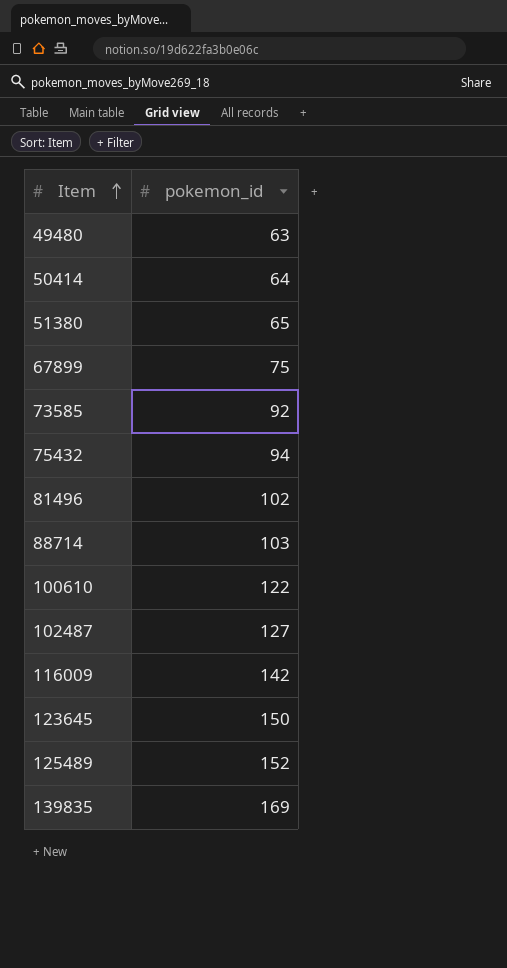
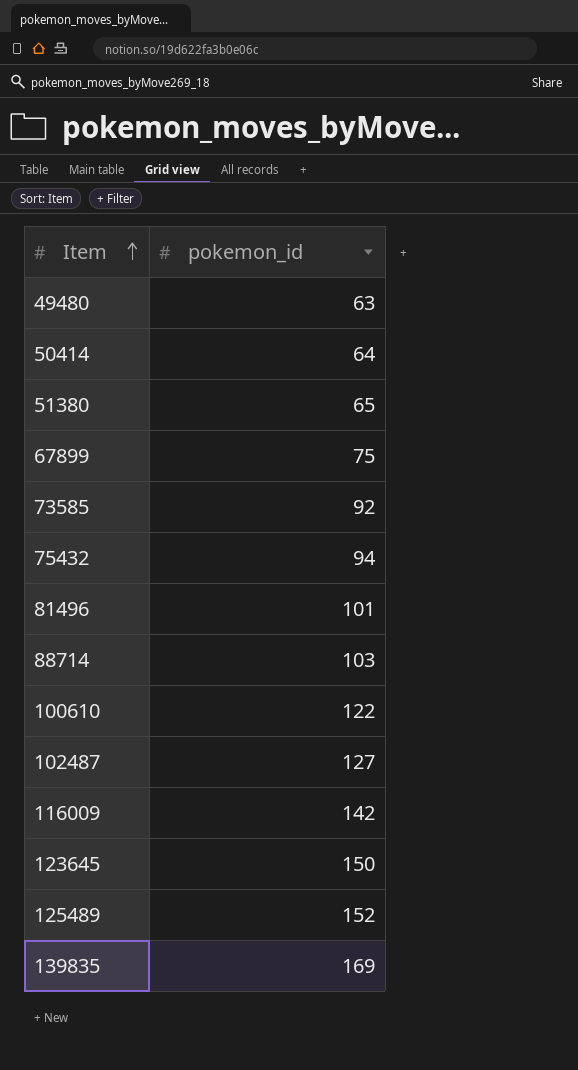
81496 | pokemon_id: 102 -> 101

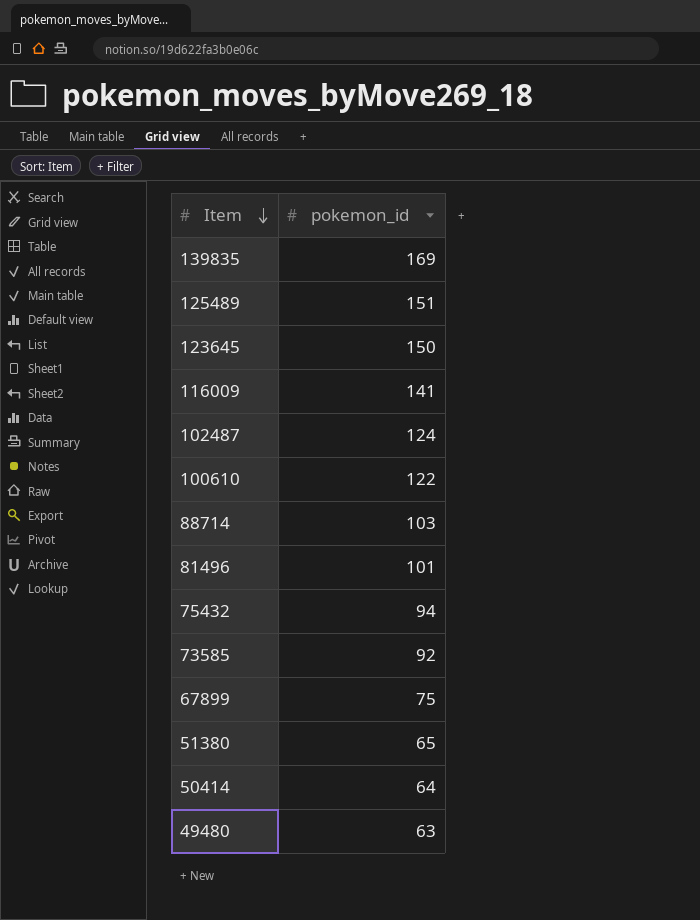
row order: Item ascending -> Item descending
125489 | pokemon_id: 152 -> 151
116009 | pokemon_id: 142 -> 141
102487 | pokemon_id: 127 -> 124

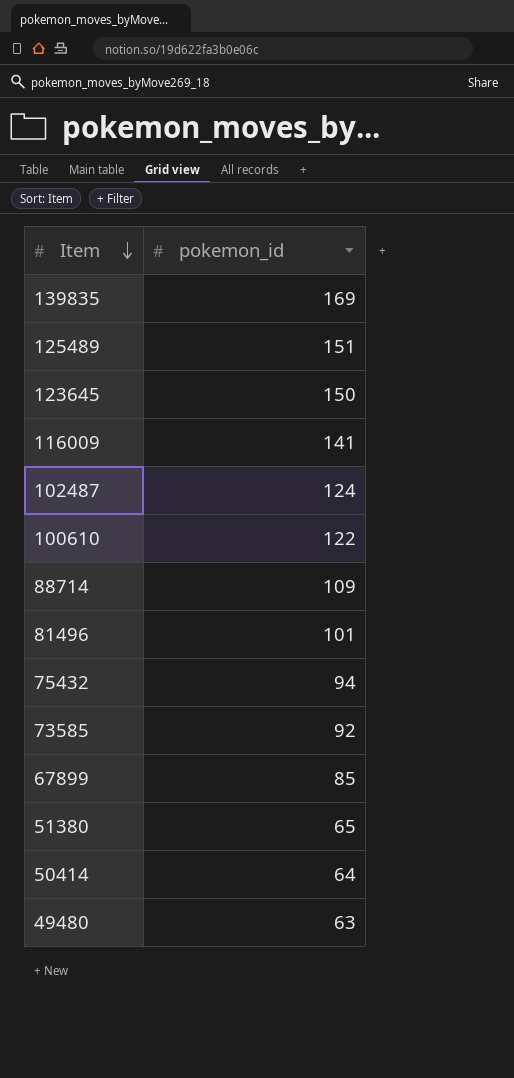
88714 | pokemon_id: 103 -> 109
67899 | pokemon_id: 75 -> 85

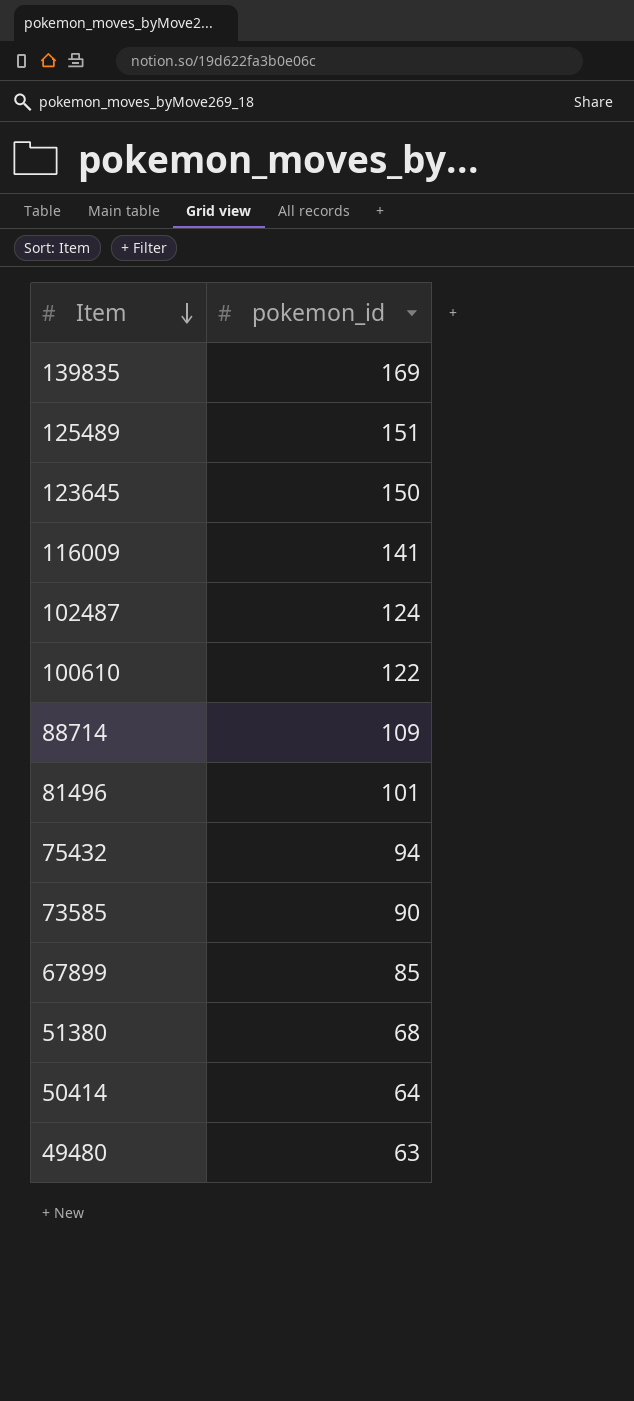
73585 | pokemon_id: 92 -> 90
51380 | pokemon_id: 65 -> 68

